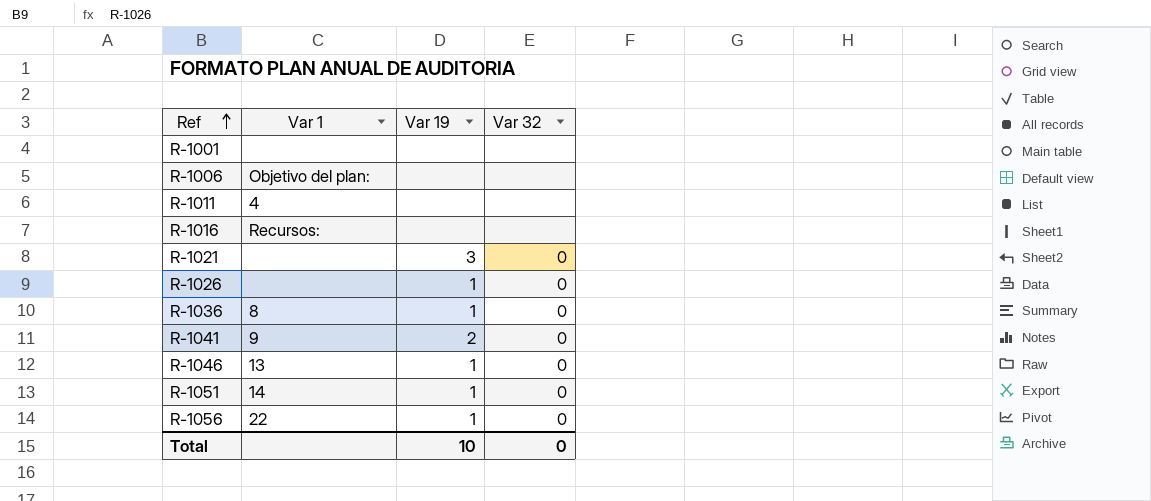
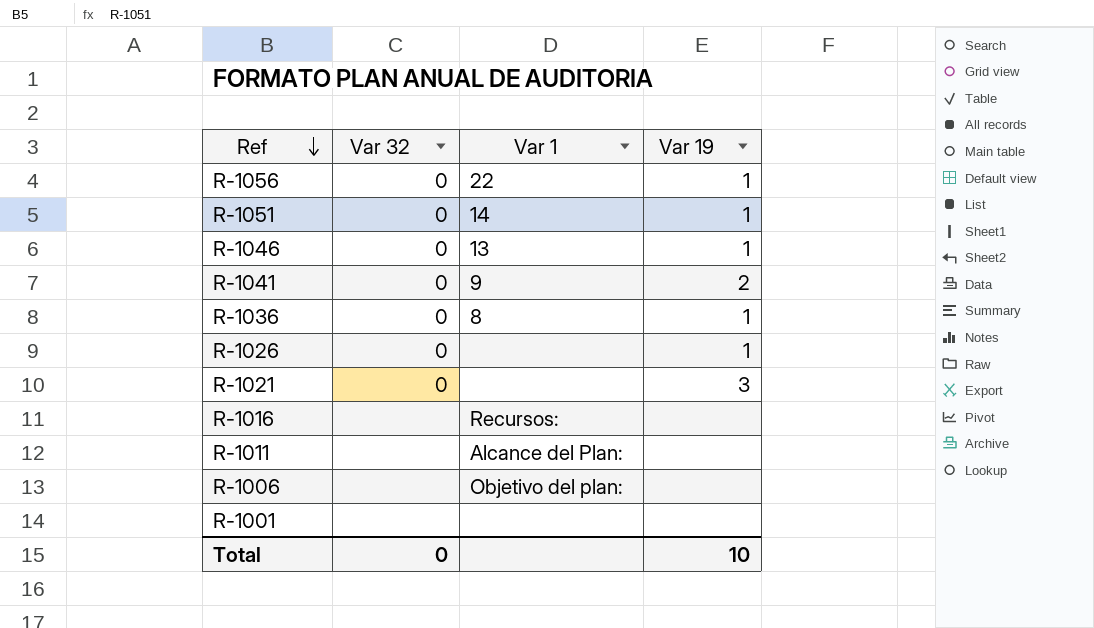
row order: Ref ascending -> Ref descending
column Var 32 | position: 4 -> 2
R-1011 | Var 1: 4 -> Alcance del Plan:

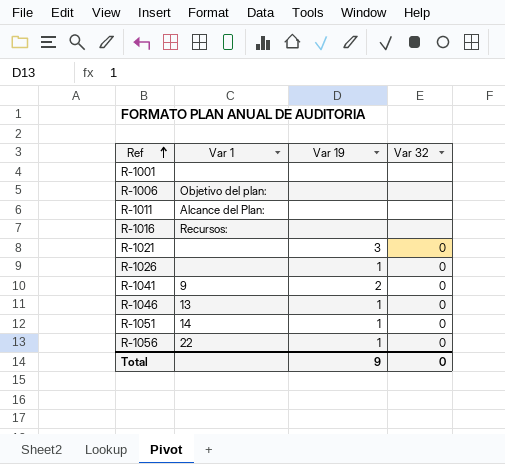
row order: Ref descending -> Ref ascending
column Var 32 | position: 2 -> 4
row R-1036: 0 | 8 | 1 -> none
Total | Var 19: 10 -> 9

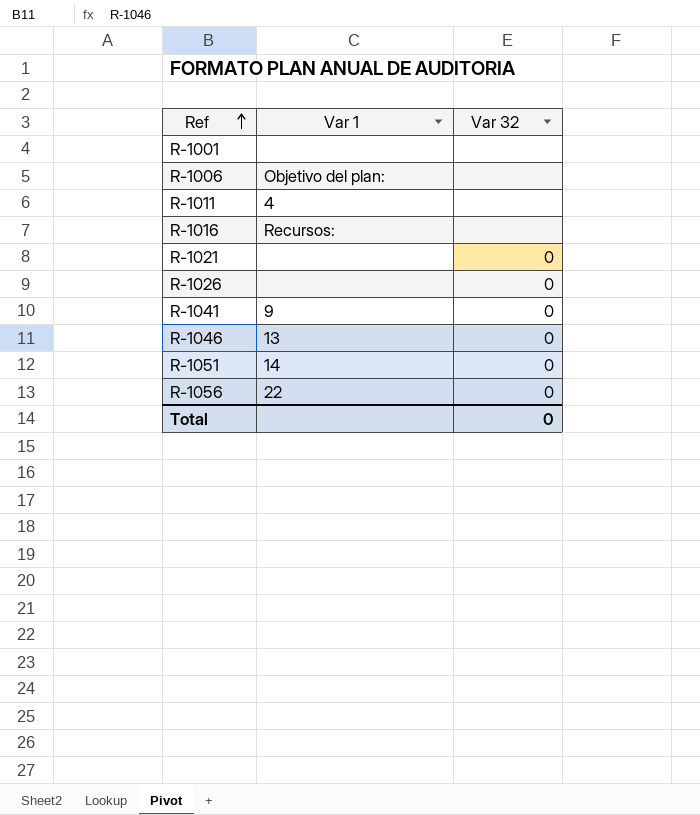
column Var 19 | position: 3 -> none
R-1011 | Var 1: Alcance del Plan: -> 4

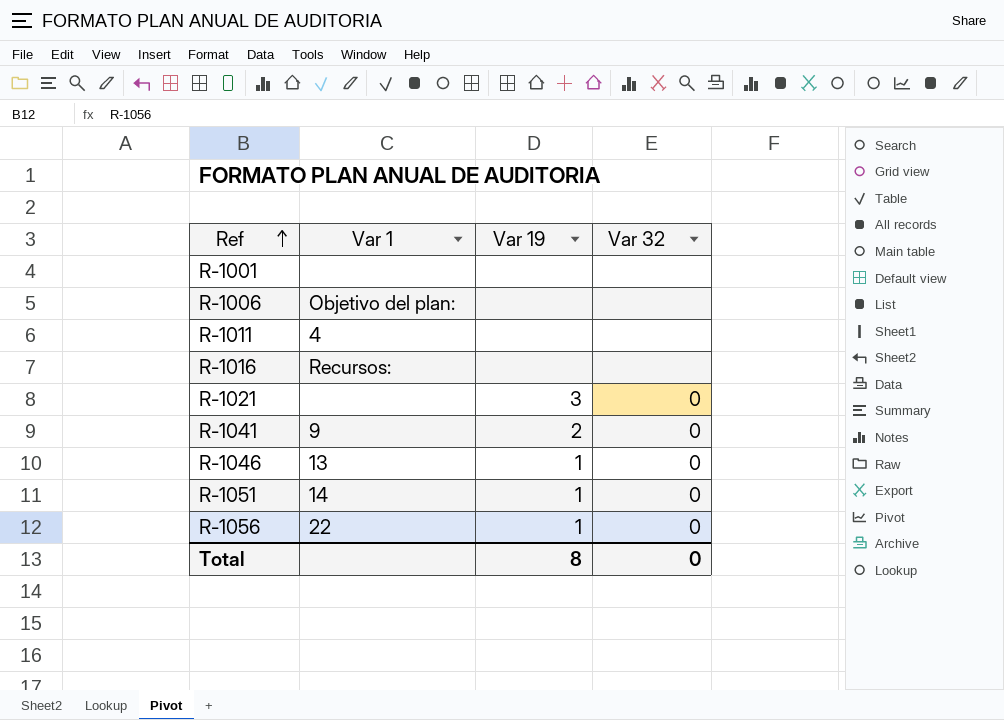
column Var 19 | position: none -> 3
row R-1026: none | 0 -> none

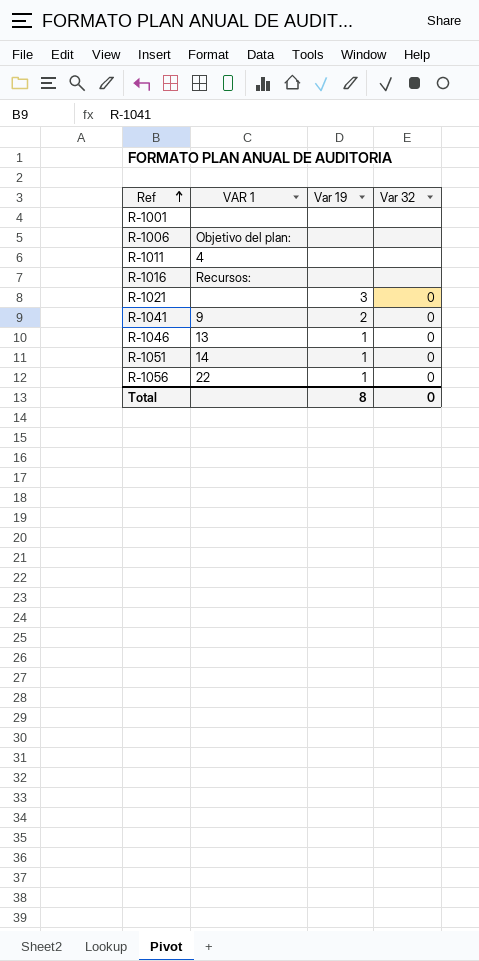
column name: Var 1 -> VAR 1

